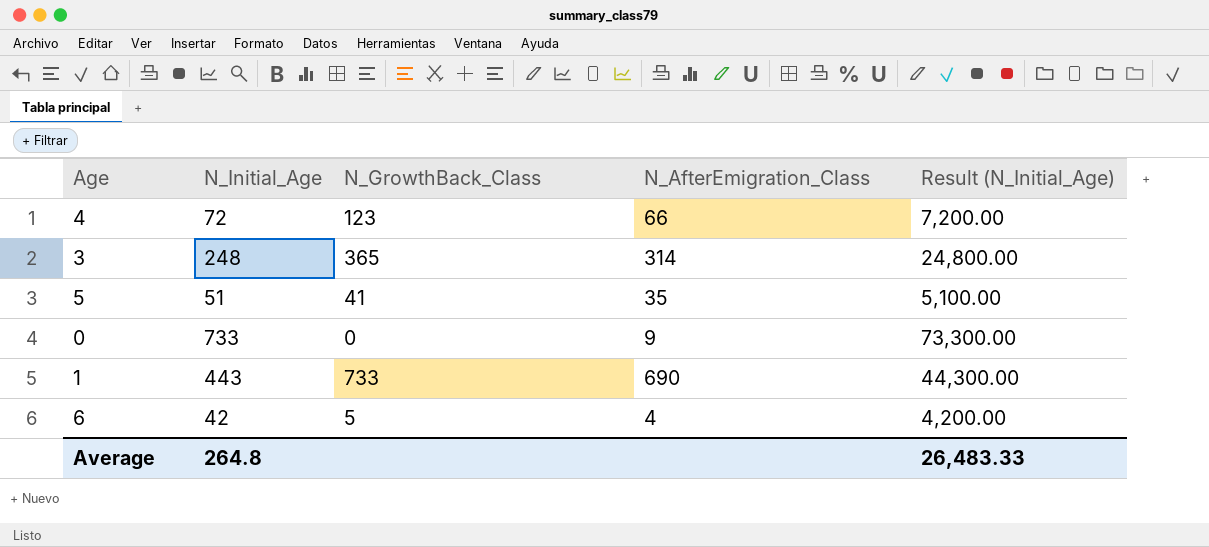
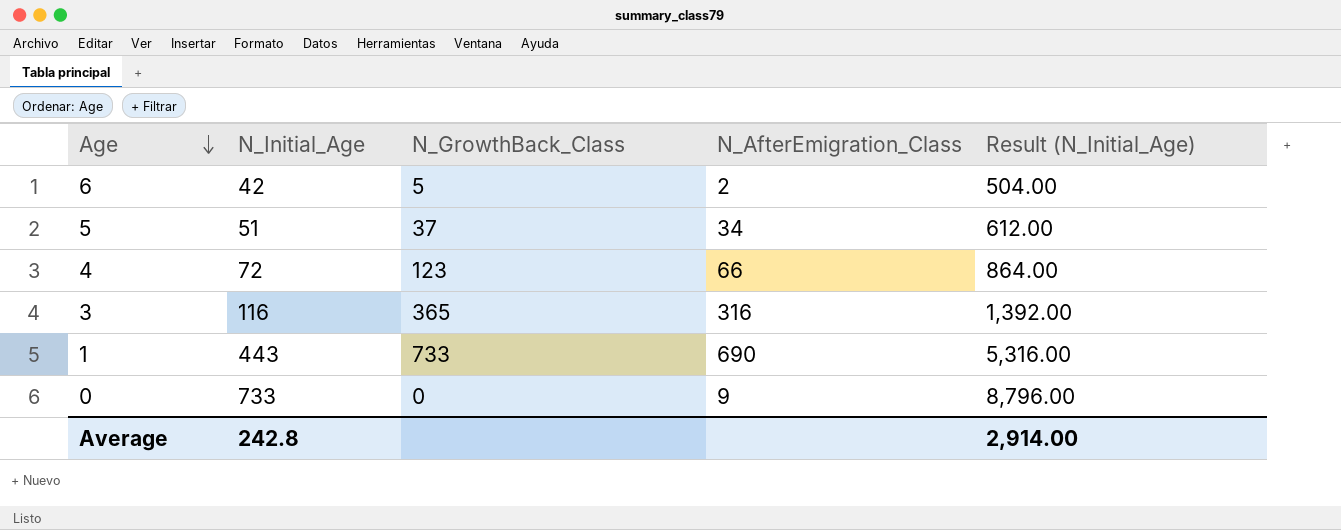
row order: none -> Age descending
column Result (N_Initial_Age) | formula: [N_Initial_Age] * 100 -> [N_Initial_Age] * 12
6 | N_AfterEmigration_Class: 4 -> 2
5 | N_GrowthBack_Class: 41 -> 37
5 | N_AfterEmigration_Class: 35 -> 34
3 | N_Initial_Age: 248 -> 116
3 | N_AfterEmigration_Class: 314 -> 316
Average | N_Initial_Age: 264.8 -> 242.8
Average | Result (N_Initial_Age): 26,483.33 -> 2,914.00

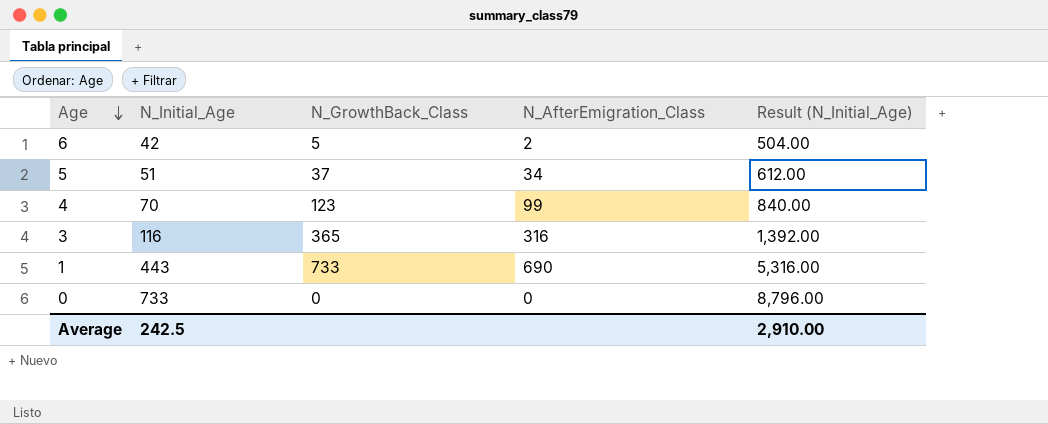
4 | N_Initial_Age: 72 -> 70
4 | N_AfterEmigration_Class: 66 -> 99
4 | Result (N_Initial_Age): 864.00 -> 840.00
0 | N_AfterEmigration_Class: 9 -> 0
Average | N_Initial_Age: 242.8 -> 242.5
Average | Result (N_Initial_Age): 2,914.00 -> 2,910.00

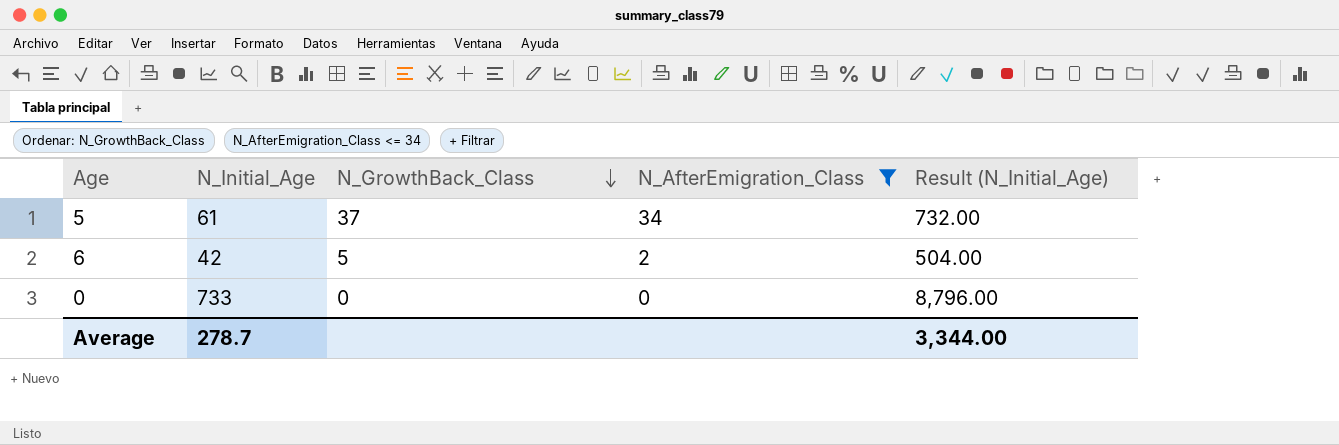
filter: none -> N_AfterEmigration_Class <= 34
row order: Age descending -> N_GrowthBack_Class descending
5 | N_Initial_Age: 51 -> 61
5 | Result (N_Initial_Age): 612.00 -> 732.00
Average | N_Initial_Age: 242.5 -> 278.7
Average | Result (N_Initial_Age): 2,910.00 -> 3,344.00

